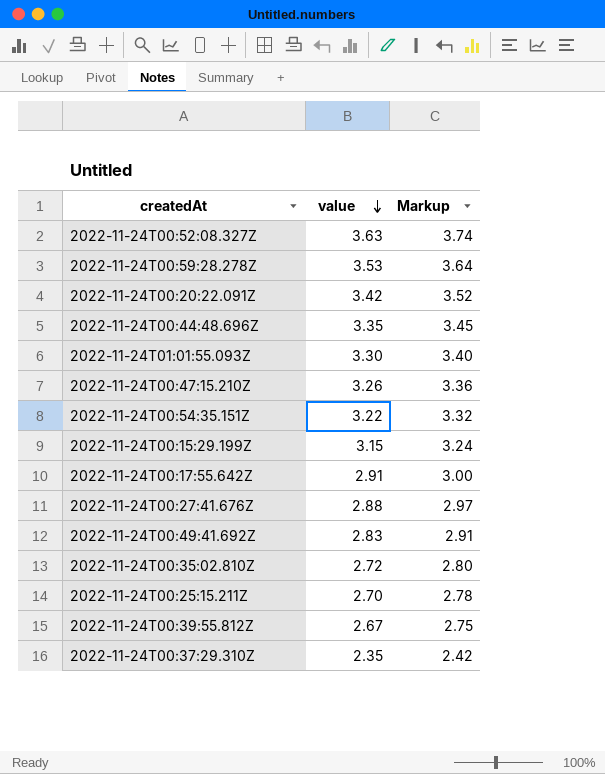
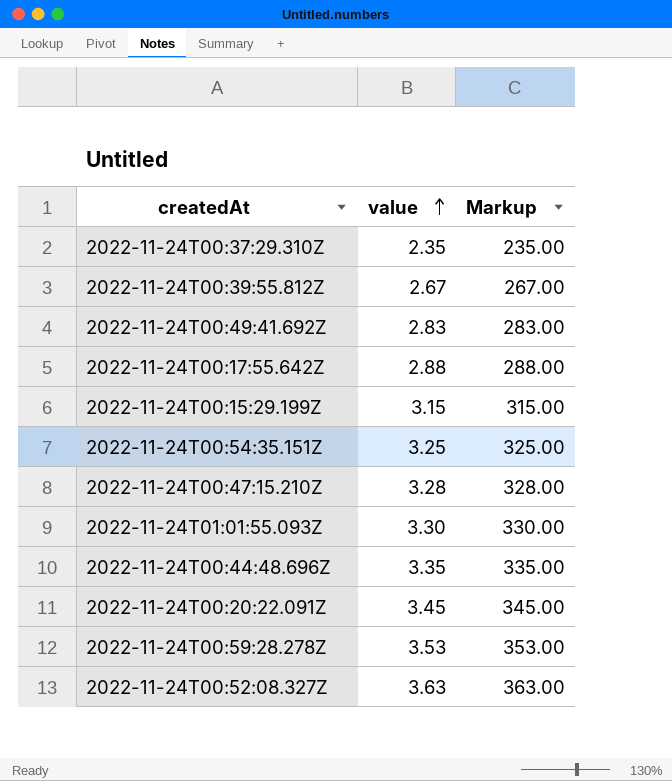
row order: value descending -> value ascending
column Markup | formula: [value] * 1.03 -> [value] * 100
row 2022-11-24T00:27:41.676Z: 2.88 | 2.97 -> none
row 2022-11-24T00:35:02.810Z: 2.72 | 2.80 -> none
row 2022-11-24T00:25:15.211Z: 2.70 | 2.78 -> none
2022-11-24T00:17:55.642Z | value: 2.91 -> 2.88
2022-11-24T00:54:35.151Z | value: 3.22 -> 3.25
2022-11-24T00:47:15.210Z | value: 3.26 -> 3.28
2022-11-24T00:20:22.091Z | value: 3.42 -> 3.45

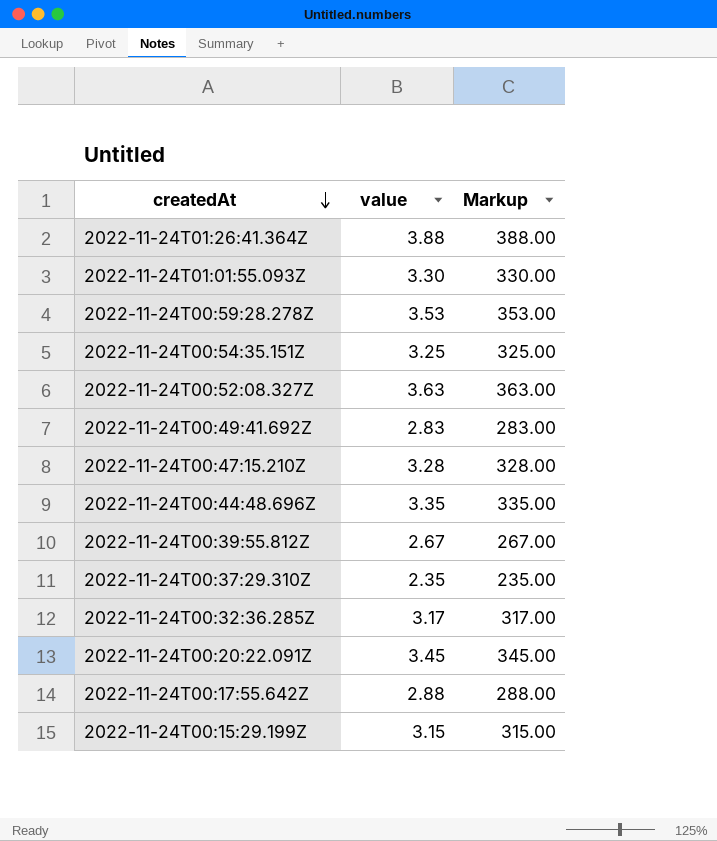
row order: value ascending -> createdAt descending
row 2022-11-24T01:26:41.364Z: none -> 3.88 | 388.00
row 2022-11-24T00:32:36.285Z: none -> 3.17 | 317.00

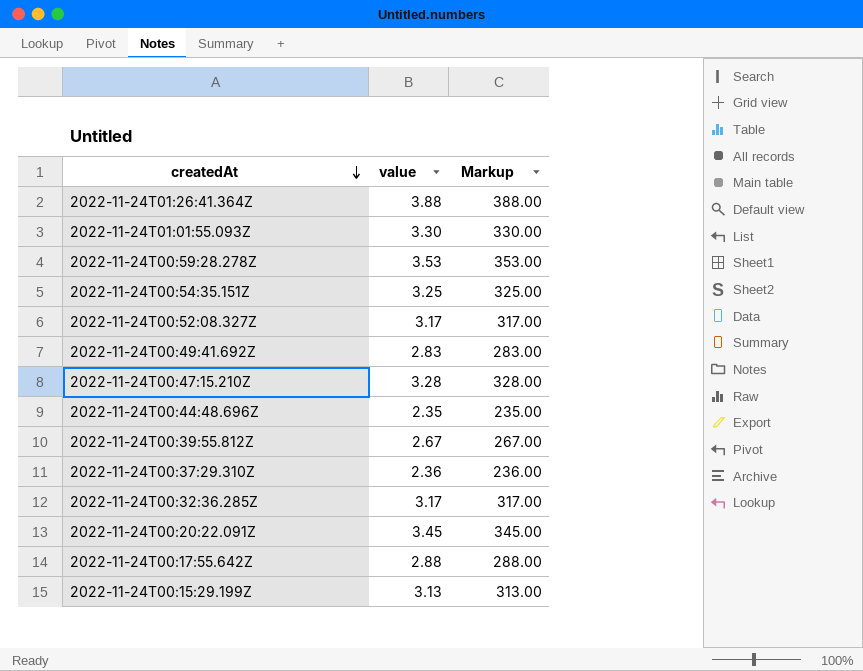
2022-11-24T00:52:08.327Z | value: 3.63 -> 3.17
2022-11-24T00:52:08.327Z | Markup: 363.00 -> 317.00
2022-11-24T00:44:48.696Z | value: 3.35 -> 2.35
2022-11-24T00:44:48.696Z | Markup: 335.00 -> 235.00
2022-11-24T00:37:29.310Z | value: 2.35 -> 2.36
2022-11-24T00:37:29.310Z | Markup: 235.00 -> 236.00
2022-11-24T00:15:29.199Z | value: 3.15 -> 3.13
2022-11-24T00:15:29.199Z | Markup: 315.00 -> 313.00

